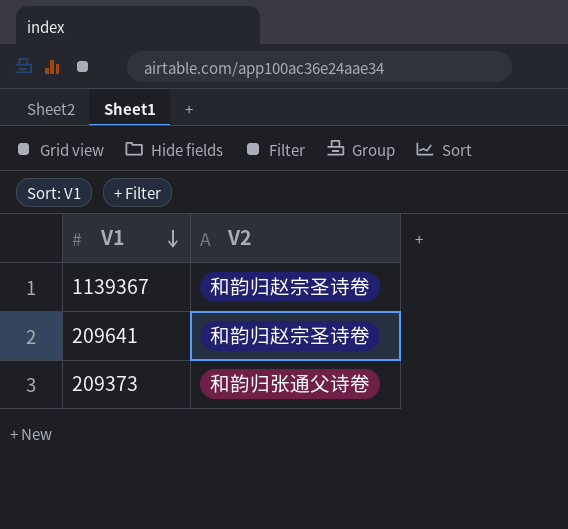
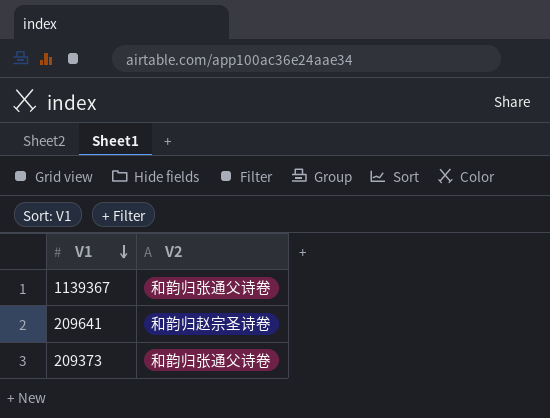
1139367 | V2: 和韵归赵宗圣诗卷 -> 和韵归张通父诗卷

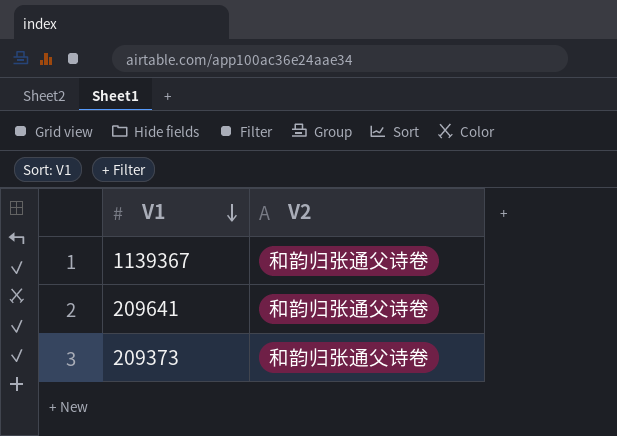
209641 | V2: 和韵归赵宗圣诗卷 -> 和韵归张通父诗卷

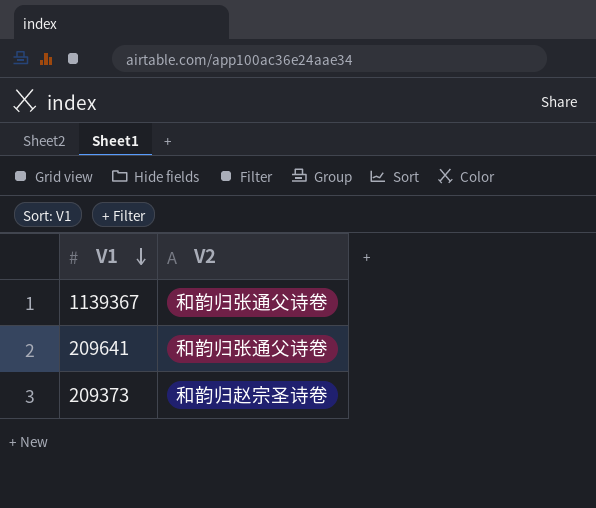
209373 | V2: 和韵归张通父诗卷 -> 和韵归赵宗圣诗卷

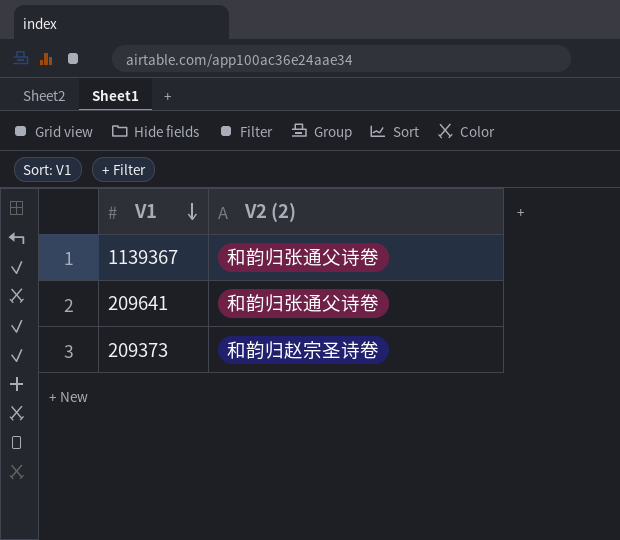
column name: V2 -> V2 (2)

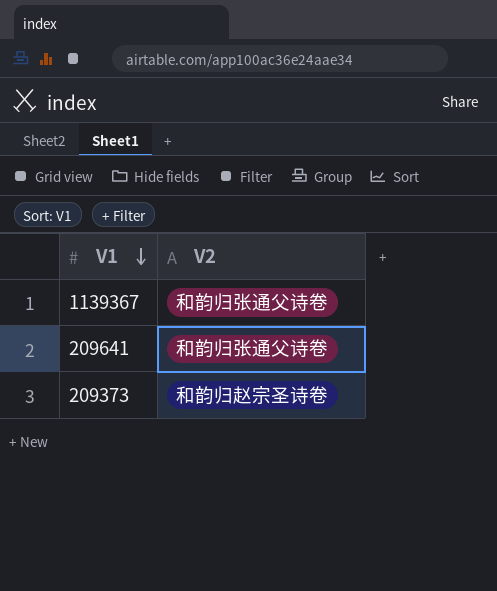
column name: V2 (2) -> V2

